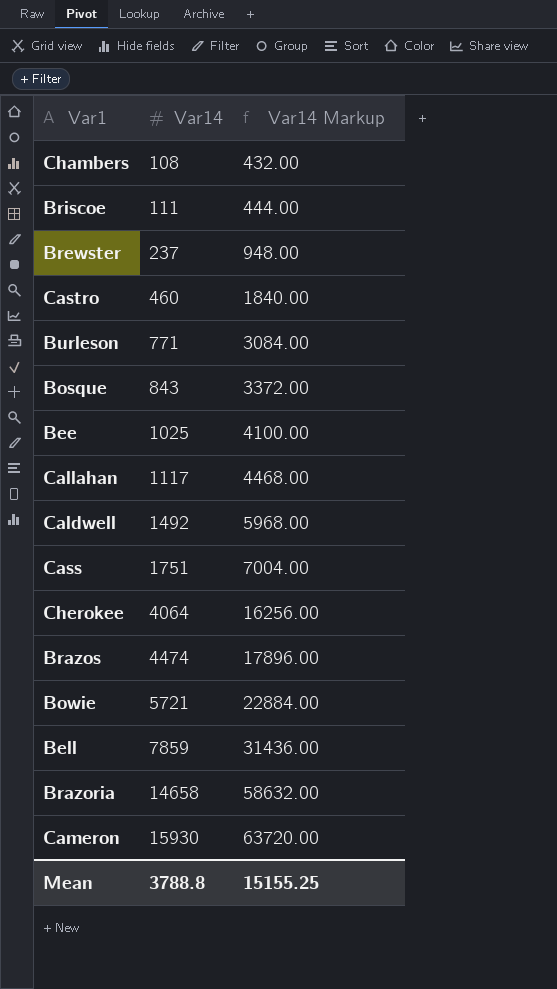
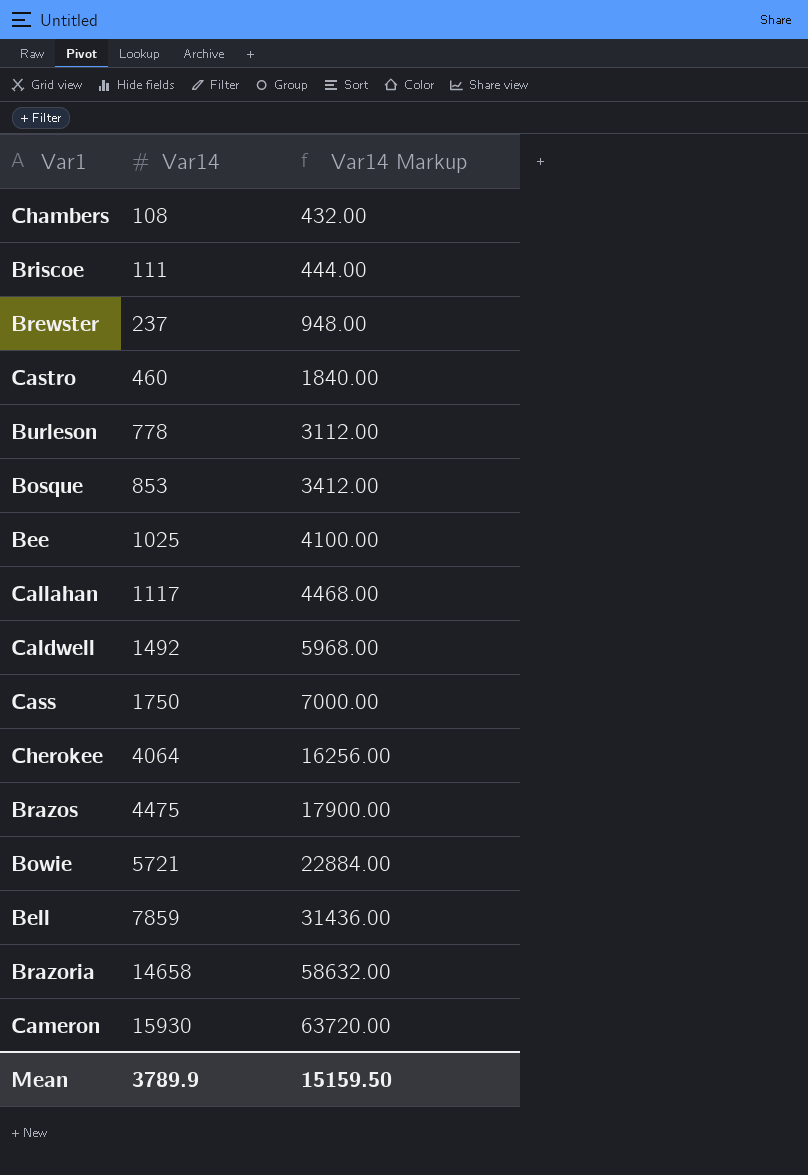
Burleson | Var14: 771 -> 778
Burleson | Var14 Markup: 3084.00 -> 3112.00
Bosque | Var14: 843 -> 853
Bosque | Var14 Markup: 3372.00 -> 3412.00
Cass | Var14: 1751 -> 1750
Cass | Var14 Markup: 7004.00 -> 7000.00
Brazos | Var14: 4474 -> 4475
Brazos | Var14 Markup: 17896.00 -> 17900.00
Mean | Var14: 3788.8 -> 3789.9
Mean | Var14 Markup: 15155.25 -> 15159.50

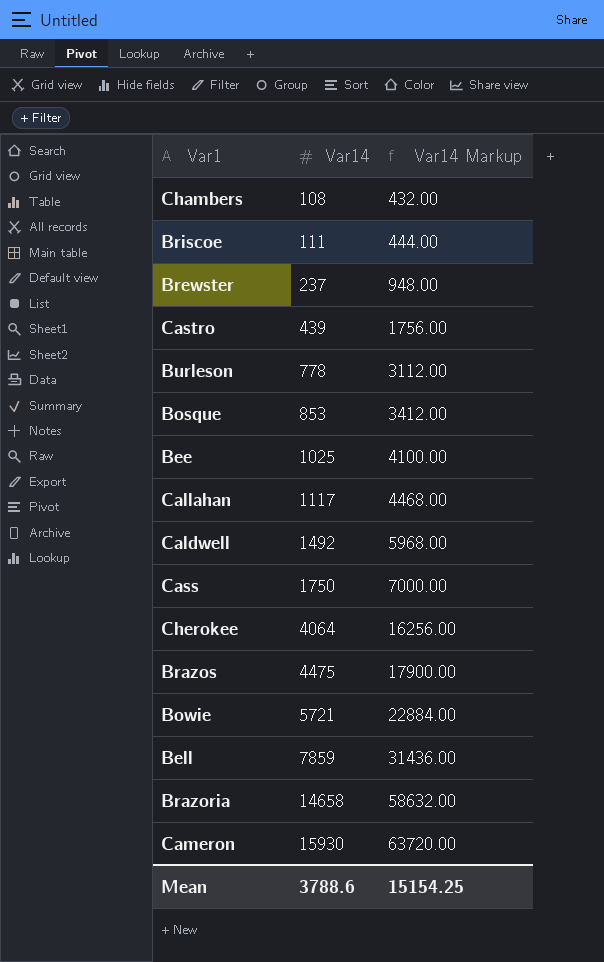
Castro | Var14: 460 -> 439
Castro | Var14 Markup: 1840.00 -> 1756.00
Mean | Var14: 3789.9 -> 3788.6
Mean | Var14 Markup: 15159.50 -> 15154.25

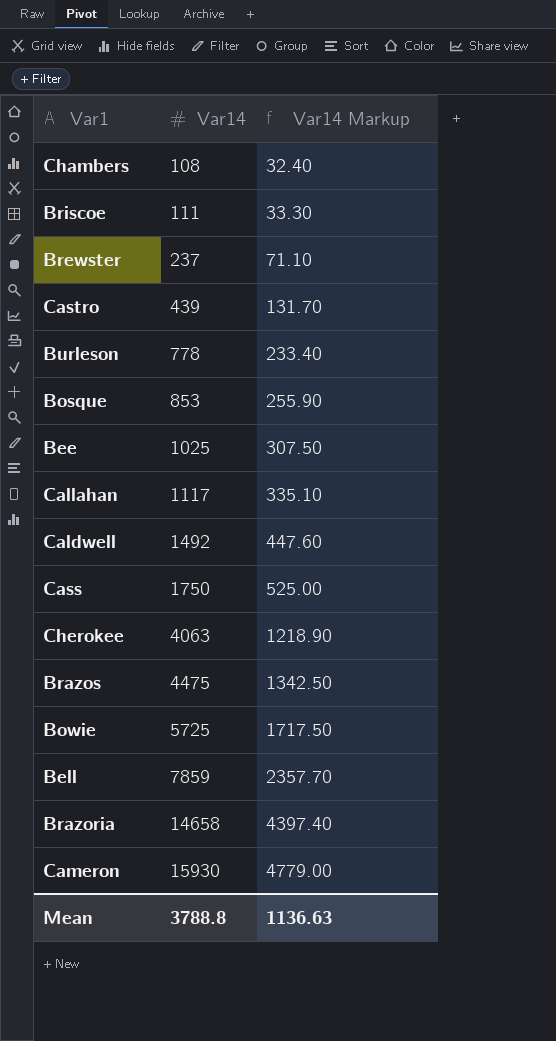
column Var14 Markup | formula: [Var14] * 4 -> [Var14] * 0.3
Cherokee | Var14: 4064 -> 4063
Bowie | Var14: 5721 -> 5725
Mean | Var14: 3788.6 -> 3788.8
Mean | Var14 Markup: 15154.25 -> 1136.63

